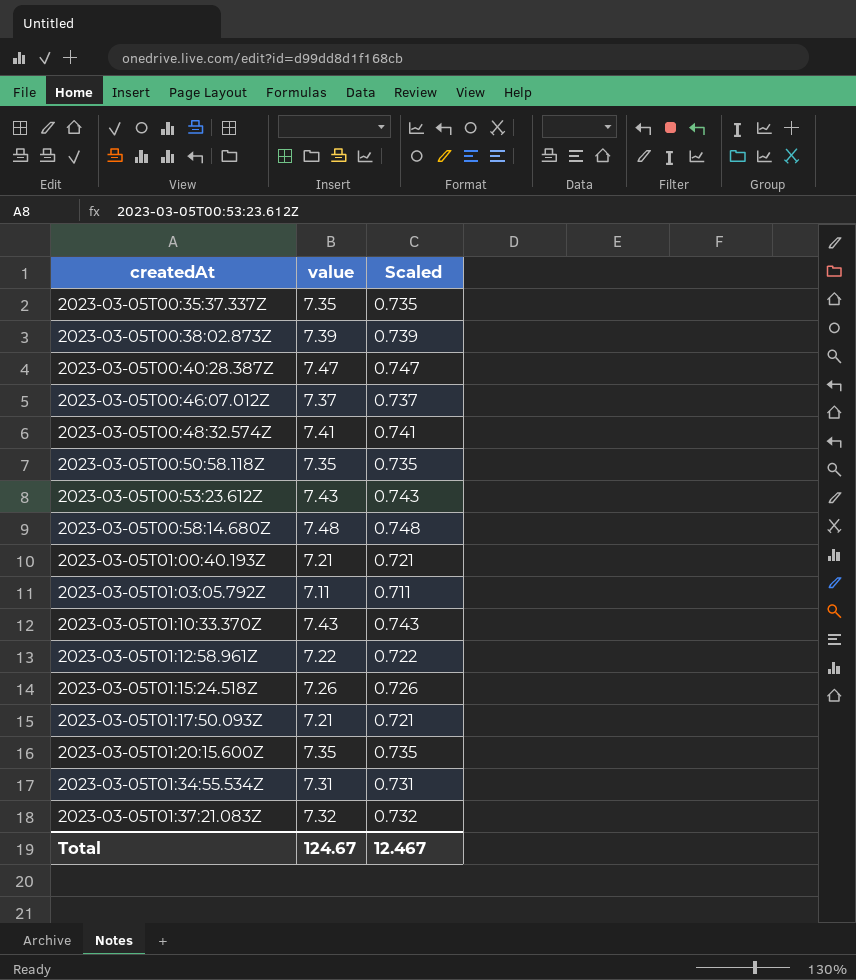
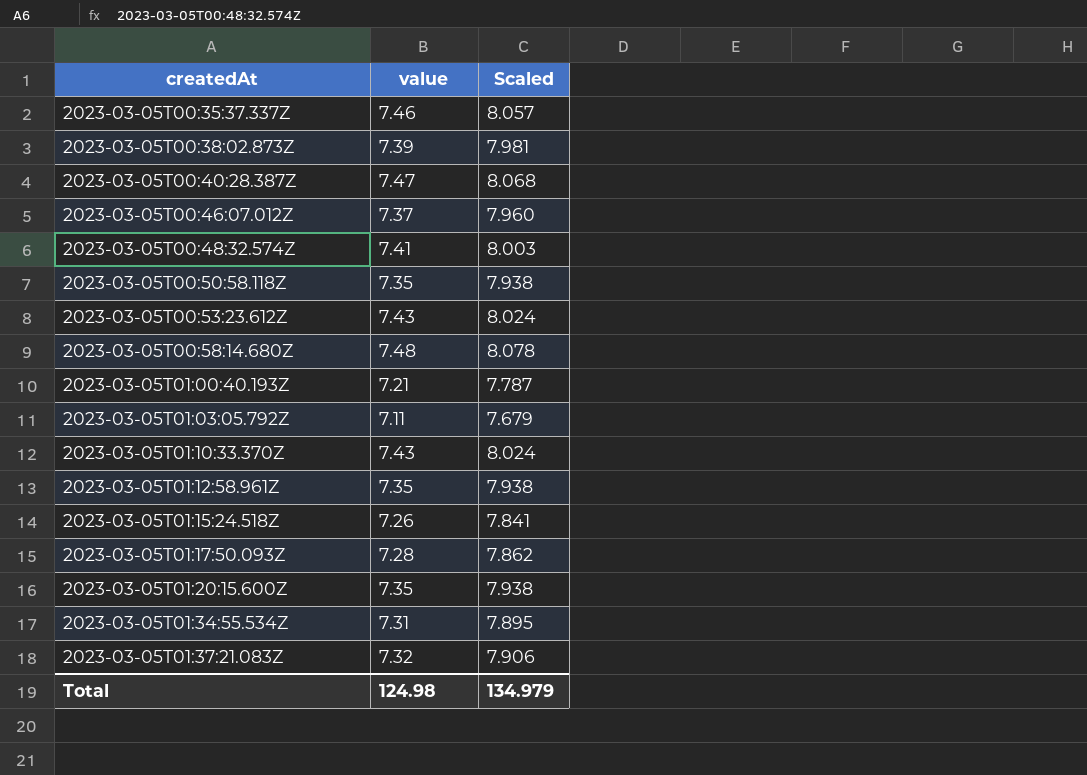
column Scaled | formula: [value] * 0.1 -> [value] * 1.08
2023-03-05T00:35:37.337Z | value: 7.35 -> 7.46
2023-03-05T01:12:58.961Z | value: 7.22 -> 7.35
2023-03-05T01:17:50.093Z | value: 7.21 -> 7.28
Total | value: 124.67 -> 124.98
Total | Scaled: 12.467 -> 134.979

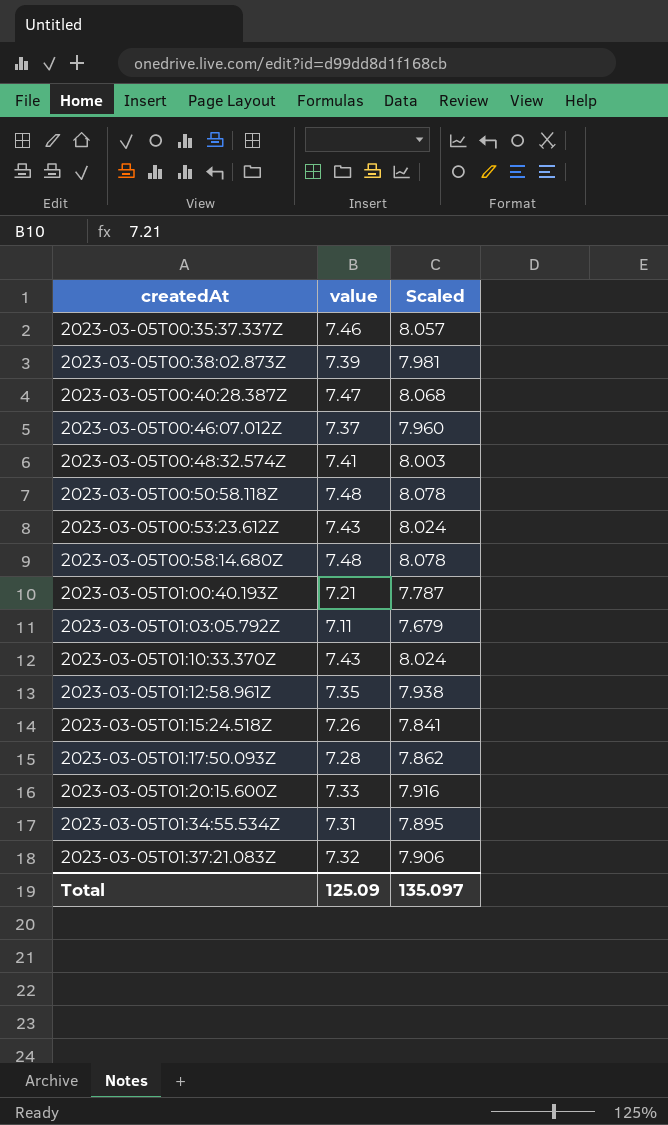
2023-03-05T00:50:58.118Z | value: 7.35 -> 7.48
2023-03-05T00:50:58.118Z | Scaled: 7.938 -> 8.078
2023-03-05T01:20:15.600Z | value: 7.35 -> 7.33
2023-03-05T01:20:15.600Z | Scaled: 7.938 -> 7.916
Total | value: 124.98 -> 125.09
Total | Scaled: 134.979 -> 135.097

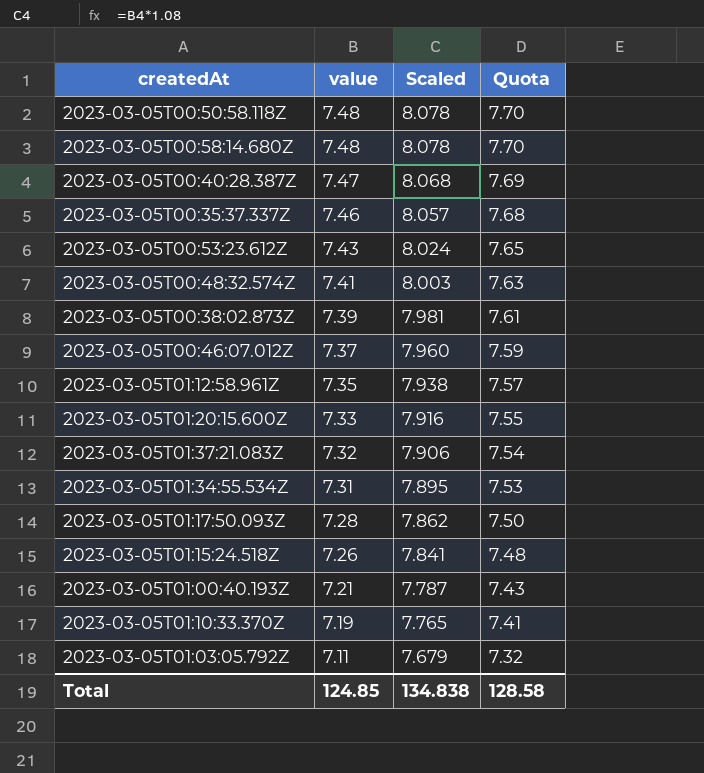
row order: createdAt ascending -> value descending
column Quota | formula: none -> [value] * 1.03
2023-03-05T01:10:33.370Z | value: 7.43 -> 7.19
2023-03-05T01:10:33.370Z | Scaled: 8.024 -> 7.765
Total | value: 125.09 -> 124.85
Total | Scaled: 135.097 -> 134.838

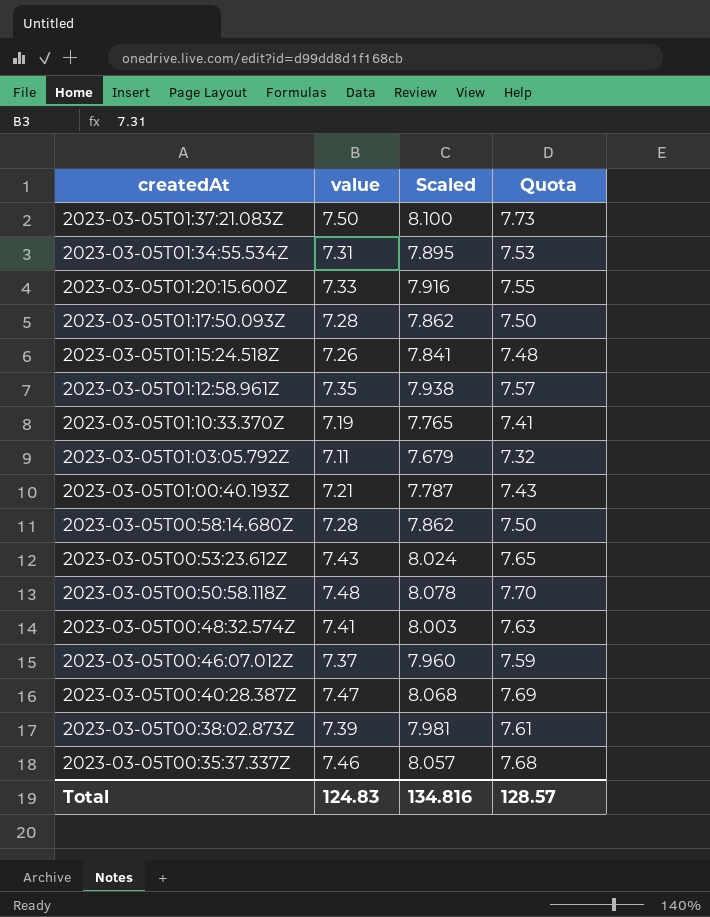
row order: value descending -> createdAt descending
2023-03-05T01:37:21.083Z | value: 7.32 -> 7.50
2023-03-05T01:37:21.083Z | Scaled: 7.906 -> 8.100
2023-03-05T01:37:21.083Z | Quota: 7.54 -> 7.73
2023-03-05T00:58:14.680Z | value: 7.48 -> 7.28
2023-03-05T00:58:14.680Z | Scaled: 8.078 -> 7.862
2023-03-05T00:58:14.680Z | Quota: 7.70 -> 7.50
Total | value: 124.85 -> 124.83
Total | Scaled: 134.838 -> 134.816
Total | Quota: 128.58 -> 128.57

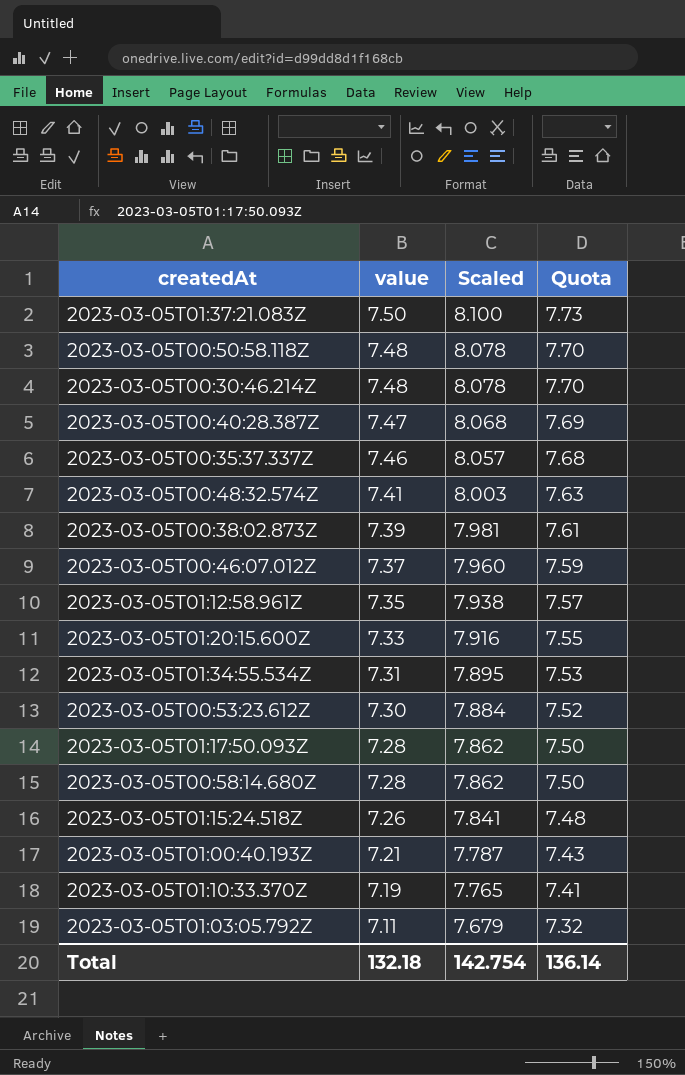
row order: createdAt descending -> value descending
row 2023-03-05T00:30:46.214Z: none -> 7.48 | 8.078 | 7.70
2023-03-05T00:53:23.612Z | value: 7.43 -> 7.30
2023-03-05T00:53:23.612Z | Scaled: 8.024 -> 7.884
2023-03-05T00:53:23.612Z | Quota: 7.65 -> 7.52
Total | value: 124.83 -> 132.18
Total | Scaled: 134.816 -> 142.754
Total | Quota: 128.57 -> 136.14

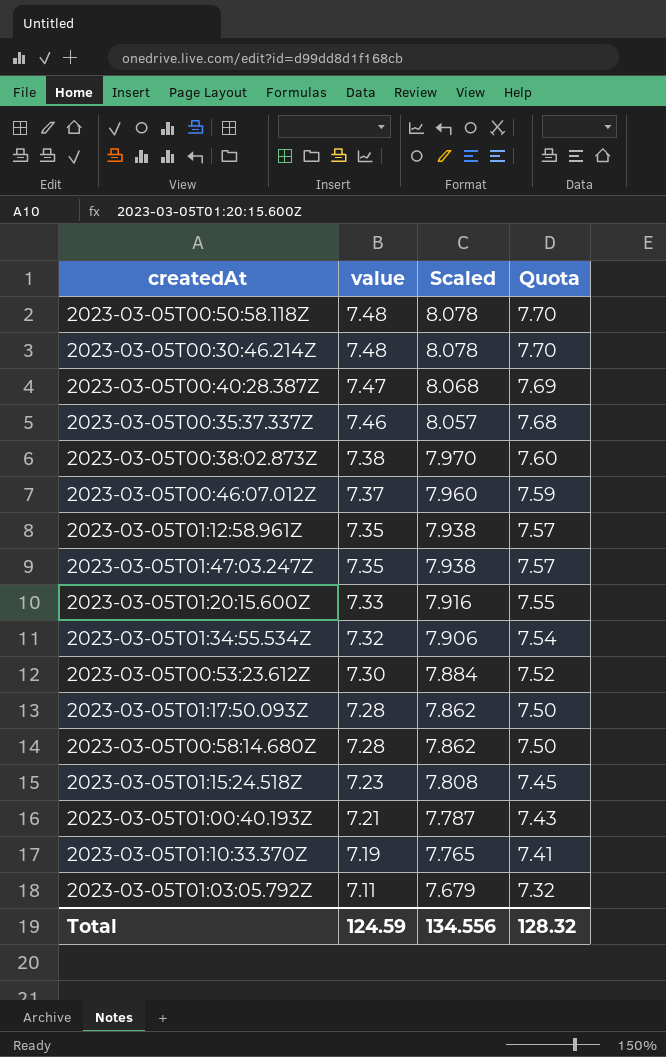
row 2023-03-05T01:37:21.083Z: 7.50 | 8.100 | 7.73 -> none
row 2023-03-05T00:48:32.574Z: 7.41 | 8.003 | 7.63 -> none
2023-03-05T00:38:02.873Z | value: 7.39 -> 7.38
2023-03-05T00:38:02.873Z | Scaled: 7.981 -> 7.970
2023-03-05T00:38:02.873Z | Quota: 7.61 -> 7.60
row 2023-03-05T01:47:03.247Z: none -> 7.35 | 7.938 | 7.57
2023-03-05T01:34:55.534Z | value: 7.31 -> 7.32
2023-03-05T01:34:55.534Z | Scaled: 7.895 -> 7.906
2023-03-05T01:34:55.534Z | Quota: 7.53 -> 7.54
2023-03-05T01:15:24.518Z | value: 7.26 -> 7.23
2023-03-05T01:15:24.518Z | Scaled: 7.841 -> 7.808
2023-03-05T01:15:24.518Z | Quota: 7.48 -> 7.45
Total | value: 132.18 -> 124.59
Total | Scaled: 142.754 -> 134.556
Total | Quota: 136.14 -> 128.32

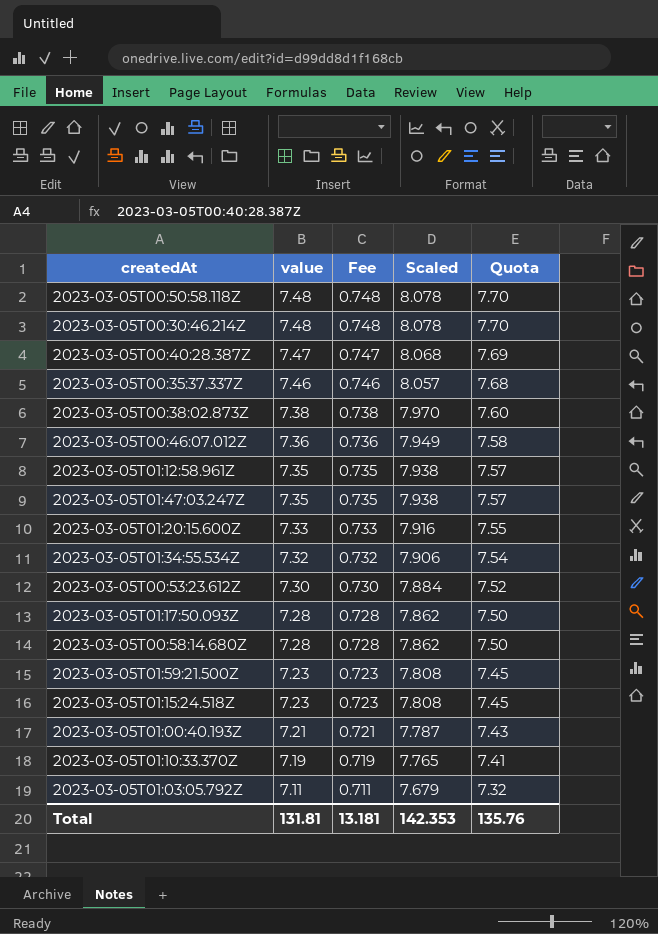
column Fee | formula: none -> [value] * 0.1
2023-03-05T00:46:07.012Z | value: 7.37 -> 7.36
2023-03-05T00:46:07.012Z | Scaled: 7.960 -> 7.949
2023-03-05T00:46:07.012Z | Quota: 7.59 -> 7.58
row 2023-03-05T01:59:21.500Z: none -> 7.23 | 0.723 | 7.808 | 7.45
Total | value: 124.59 -> 131.81
Total | Scaled: 134.556 -> 142.353
Total | Quota: 128.32 -> 135.76

